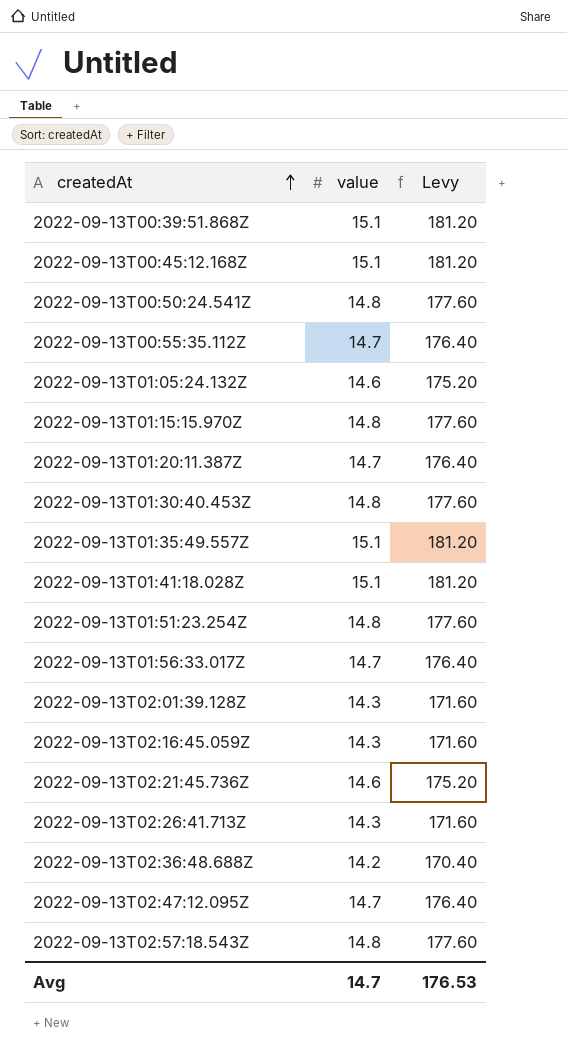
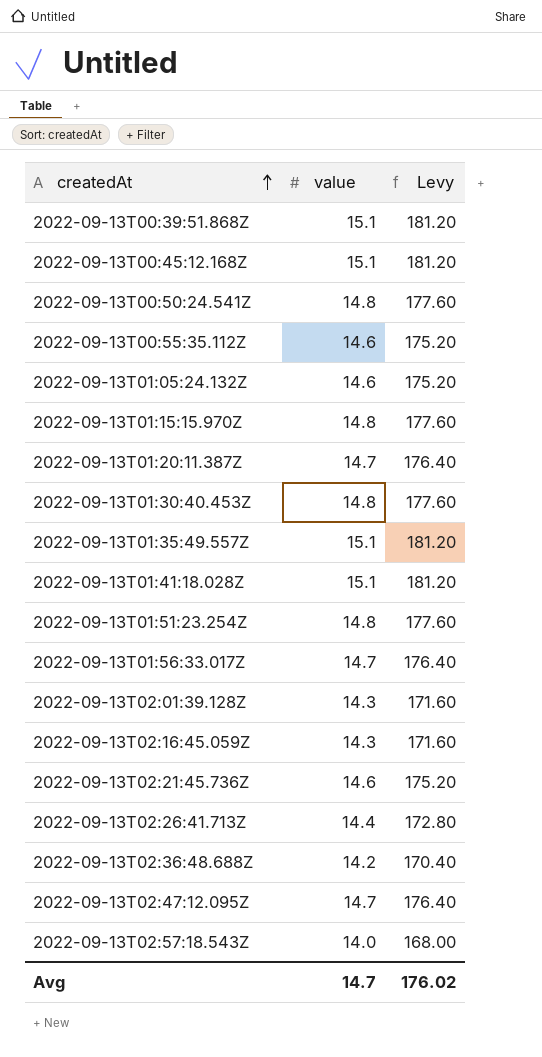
2022-09-13T00:55:35.112Z | value: 14.7 -> 14.6
2022-09-13T00:55:35.112Z | Levy: 176.40 -> 175.20
2022-09-13T02:26:41.713Z | value: 14.3 -> 14.4
2022-09-13T02:26:41.713Z | Levy: 171.60 -> 172.80
2022-09-13T02:57:18.543Z | value: 14.8 -> 14.0
2022-09-13T02:57:18.543Z | Levy: 177.60 -> 168.00
Avg | Levy: 176.53 -> 176.02

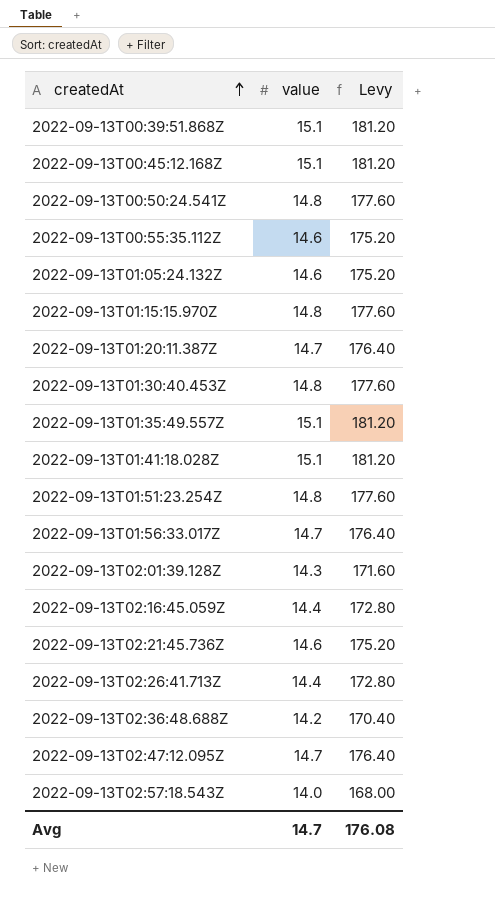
2022-09-13T02:16:45.059Z | value: 14.3 -> 14.4
2022-09-13T02:16:45.059Z | Levy: 171.60 -> 172.80
Avg | Levy: 176.02 -> 176.08

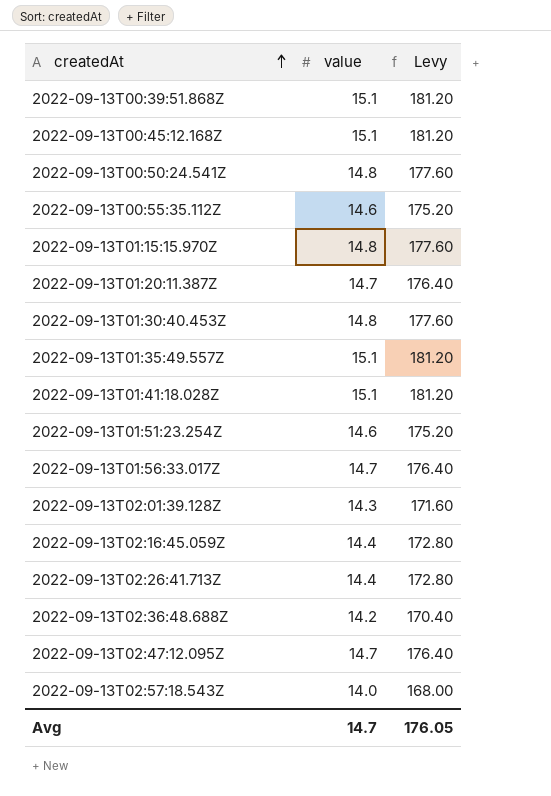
row 2022-09-13T01:05:24.132Z: 14.6 | 175.20 -> none
row 2022-09-13T02:21:45.736Z: 14.6 | 175.20 -> none
2022-09-13T01:51:23.254Z | value: 14.8 -> 14.6
2022-09-13T01:51:23.254Z | Levy: 177.60 -> 175.20
Avg | Levy: 176.08 -> 176.05

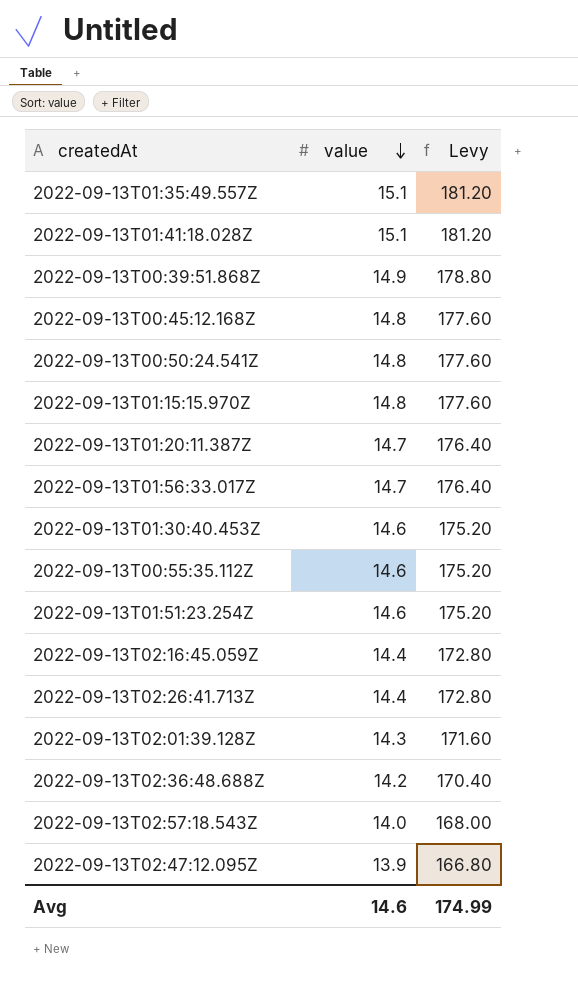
row order: createdAt ascending -> value descending
2022-09-13T00:39:51.868Z | value: 15.1 -> 14.9
2022-09-13T00:39:51.868Z | Levy: 181.20 -> 178.80
2022-09-13T00:45:12.168Z | value: 15.1 -> 14.8
2022-09-13T00:45:12.168Z | Levy: 181.20 -> 177.60
2022-09-13T01:30:40.453Z | value: 14.8 -> 14.6
2022-09-13T01:30:40.453Z | Levy: 177.60 -> 175.20
2022-09-13T02:47:12.095Z | value: 14.7 -> 13.9
2022-09-13T02:47:12.095Z | Levy: 176.40 -> 166.80
Avg | value: 14.7 -> 14.6
Avg | Levy: 176.05 -> 174.99

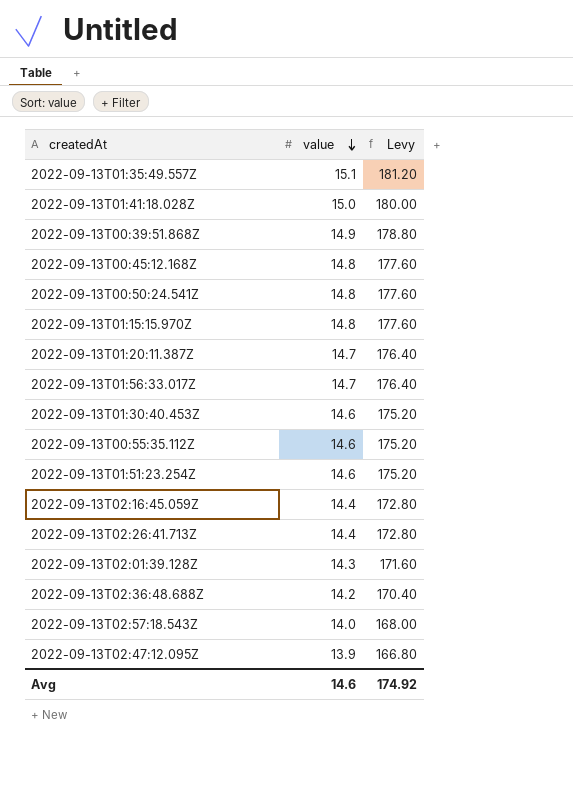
2022-09-13T01:41:18.028Z | value: 15.1 -> 15.0
2022-09-13T01:41:18.028Z | Levy: 181.20 -> 180.00
Avg | Levy: 174.99 -> 174.92

